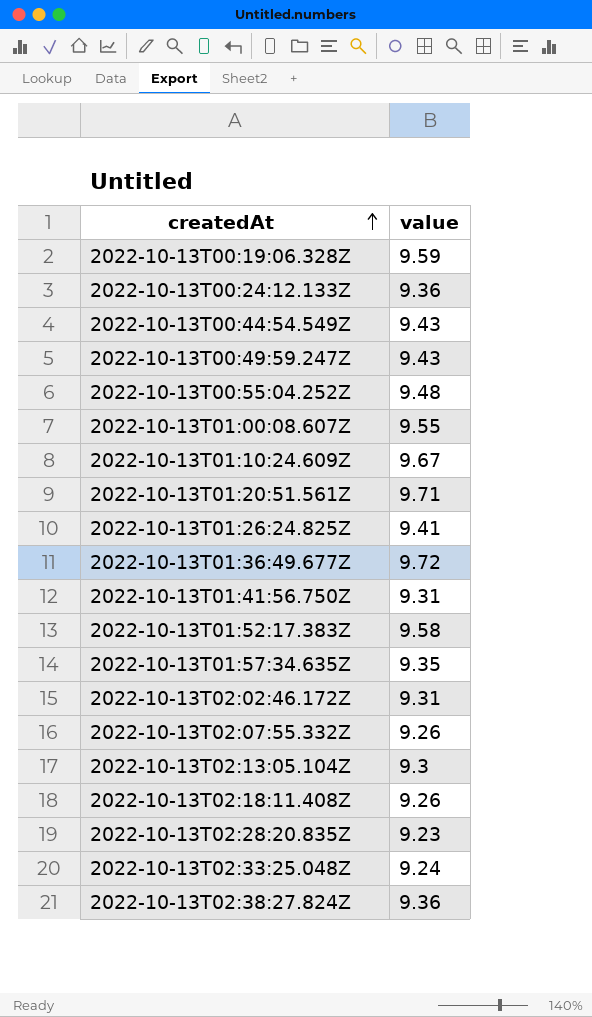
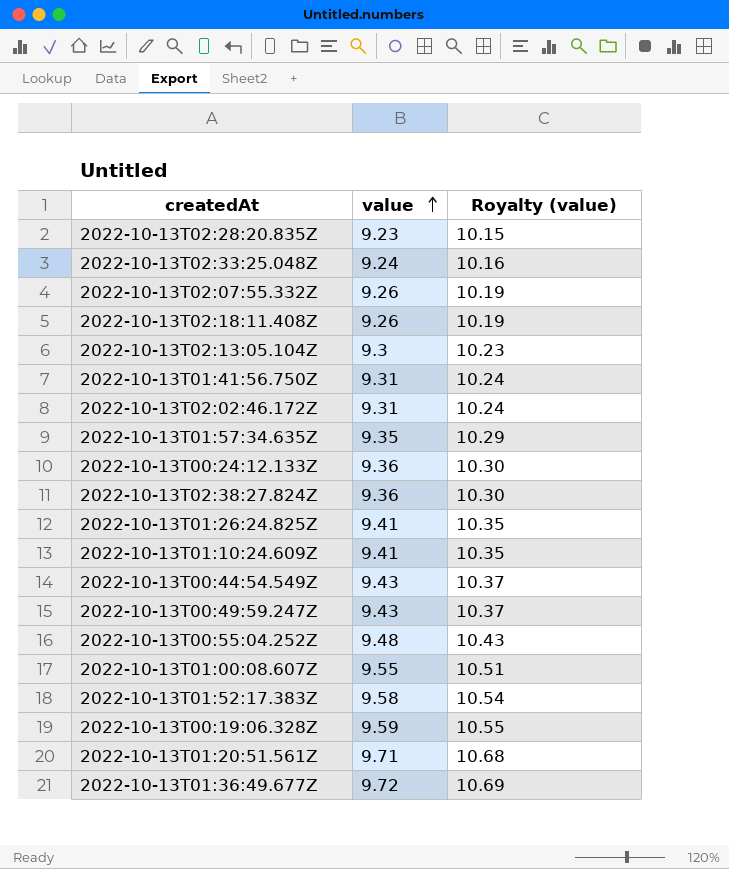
row order: createdAt ascending -> value ascending
column Royalty (value) | formula: none -> [value] * 1.1
2022-10-13T01:10:24.609Z | value: 9.67 -> 9.41

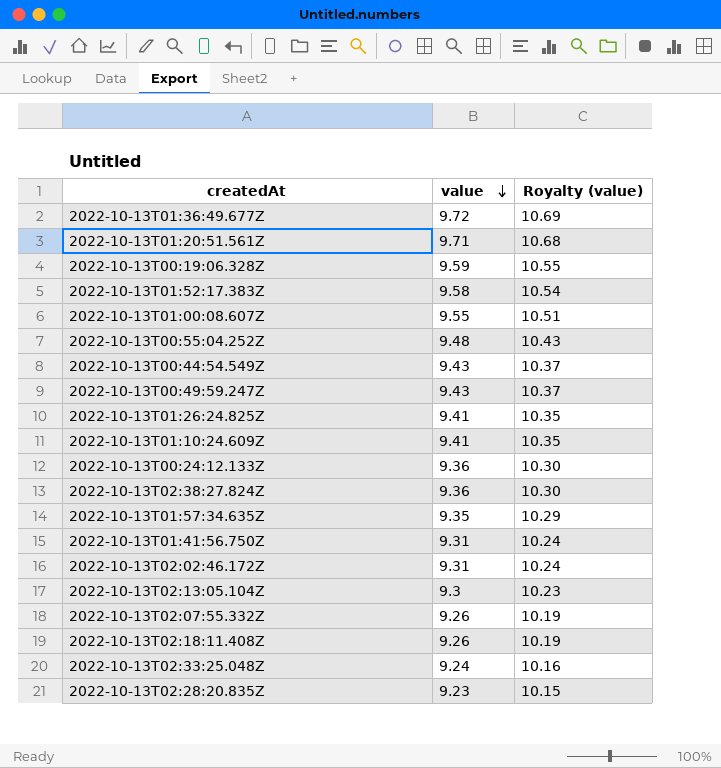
row order: value ascending -> value descending

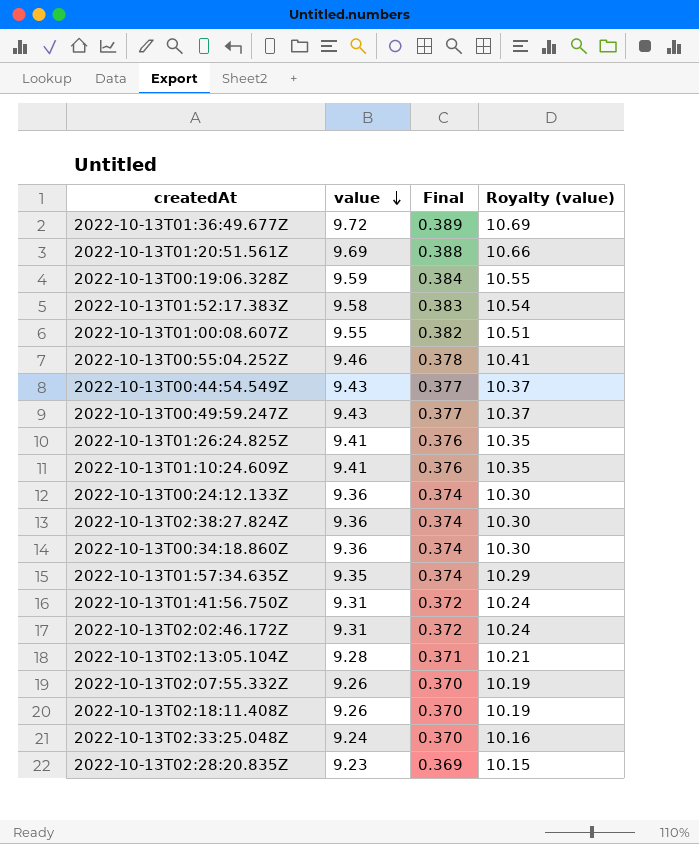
column Final | formula: none -> [value] * 0.04
2022-10-13T01:20:51.561Z | value: 9.71 -> 9.69
2022-10-13T01:20:51.561Z | Royalty (value): 10.68 -> 10.66
2022-10-13T00:55:04.252Z | value: 9.48 -> 9.46
2022-10-13T00:55:04.252Z | Royalty (value): 10.43 -> 10.41
row 2022-10-13T00:34:18.860Z: none -> 9.36 | 0.374 | 10.30
2022-10-13T02:13:05.104Z | value: 9.3 -> 9.28
2022-10-13T02:13:05.104Z | Royalty (value): 10.23 -> 10.21

